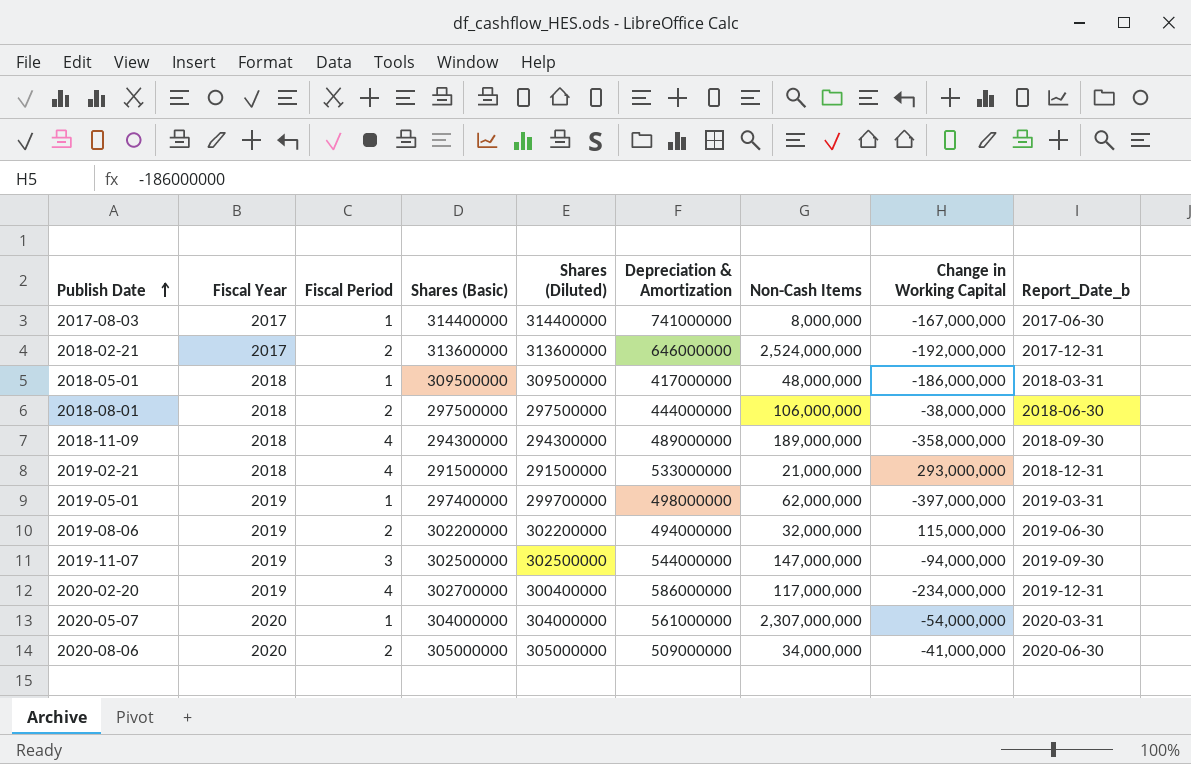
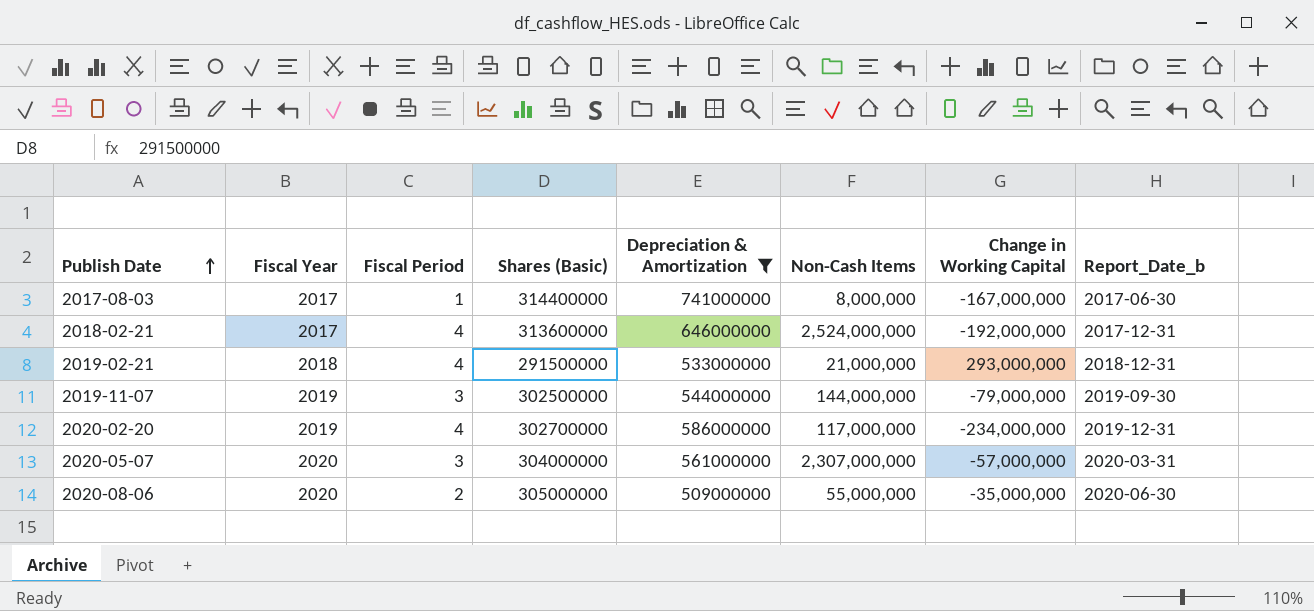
filter: none -> Depreciation & Amortization >= 509000000
column Shares (Diluted) | position: 5 -> none
2018-02-21 | Fiscal Period: 2 -> 4
2019-11-07 | Non-Cash Items: 147,000,000 -> 144,000,000
2019-11-07 | Change in Working Capital: -94,000,000 -> -79,000,000
2020-05-07 | Fiscal Period: 1 -> 3
2020-05-07 | Change in Working Capital: -54,000,000 -> -57,000,000
2020-08-06 | Non-Cash Items: 34,000,000 -> 55,000,000
2020-08-06 | Change in Working Capital: -41,000,000 -> -35,000,000

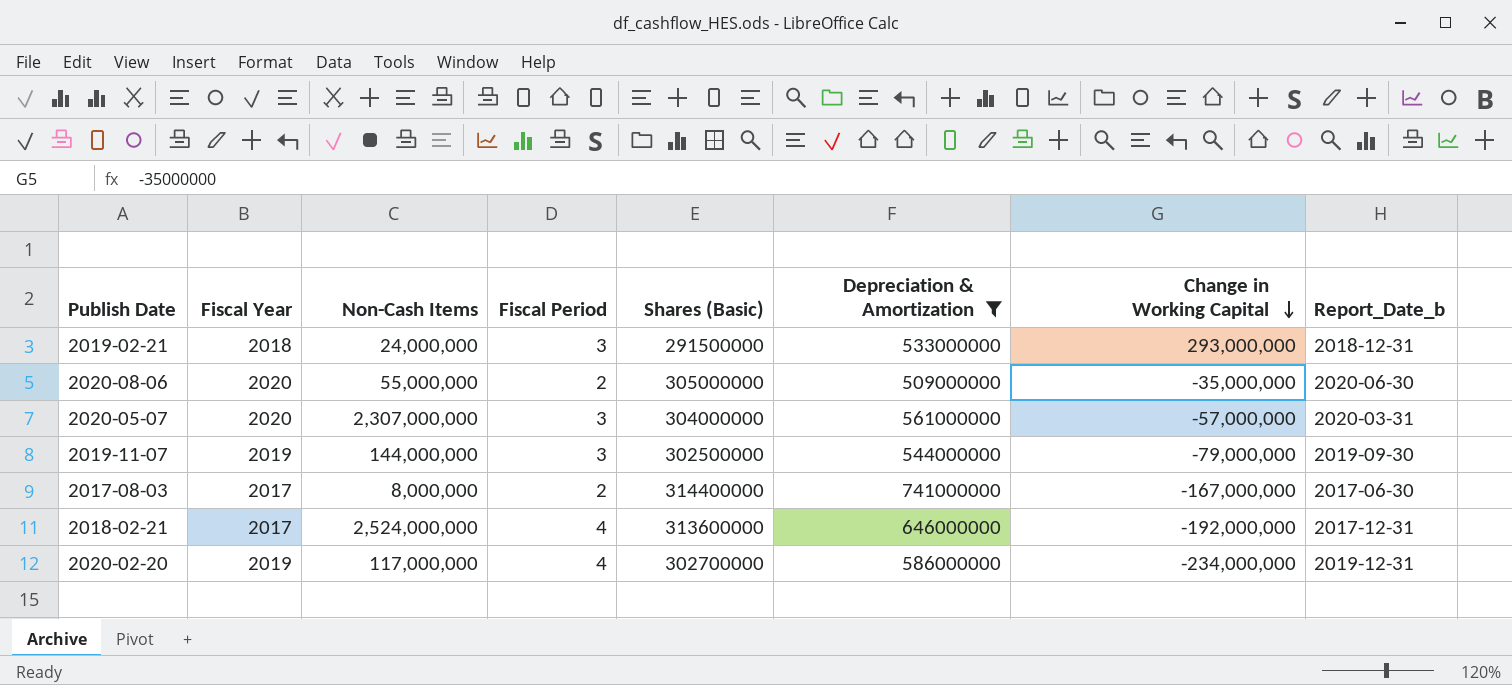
row order: Publish Date ascending -> Change in Working Capital descending
column Non-Cash Items | position: 6 -> 3
2019-02-21 | Non-Cash Items: 21,000,000 -> 24,000,000
2019-02-21 | Fiscal Period: 4 -> 3
2017-08-03 | Fiscal Period: 1 -> 2

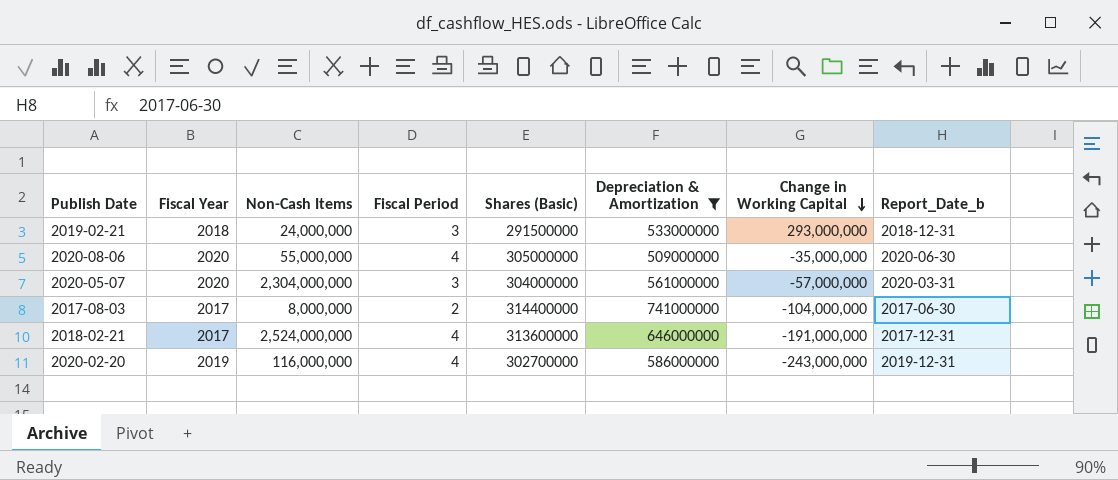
row 2019-11-07: 2019 | 144,000,000 | 3 | 302500000 | 544000000 | -79,000,000 | 2019-09-30 -> none
2020-08-06 | Fiscal Period: 2 -> 4
2020-05-07 | Non-Cash Items: 2,307,000,000 -> 2,304,000,000
2017-08-03 | Change in Working Capital: -167,000,000 -> -104,000,000
2018-02-21 | Change in Working Capital: -192,000,000 -> -191,000,000
2020-02-20 | Non-Cash Items: 117,000,000 -> 116,000,000
2020-02-20 | Change in Working Capital: -234,000,000 -> -243,000,000

